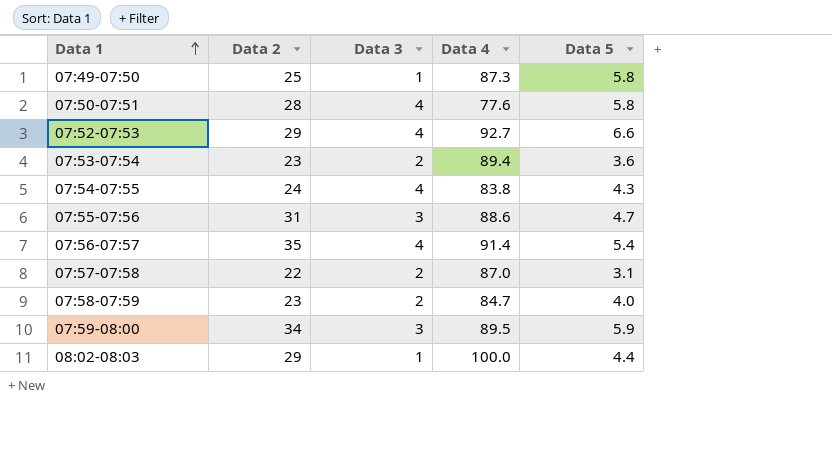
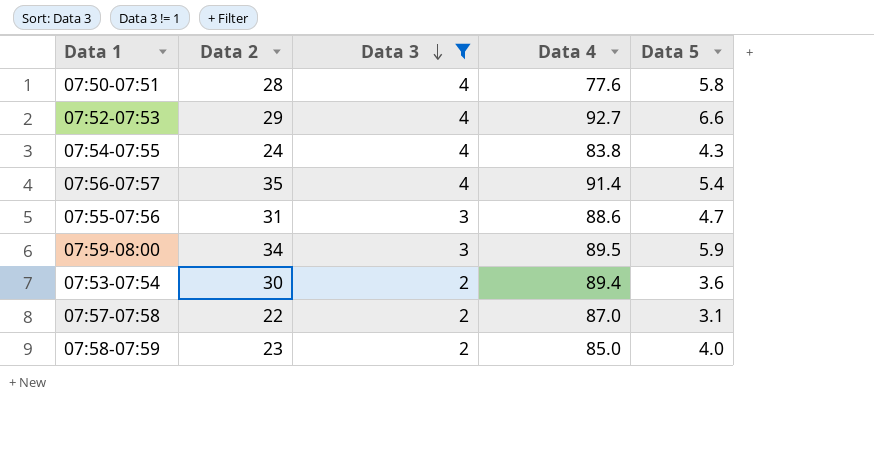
filter: none -> Data 3 != 1
row order: Data 1 ascending -> Data 3 descending
07:53-07:54 | Data 2: 23 -> 30
07:58-07:59 | Data 4: 84.7 -> 85.0

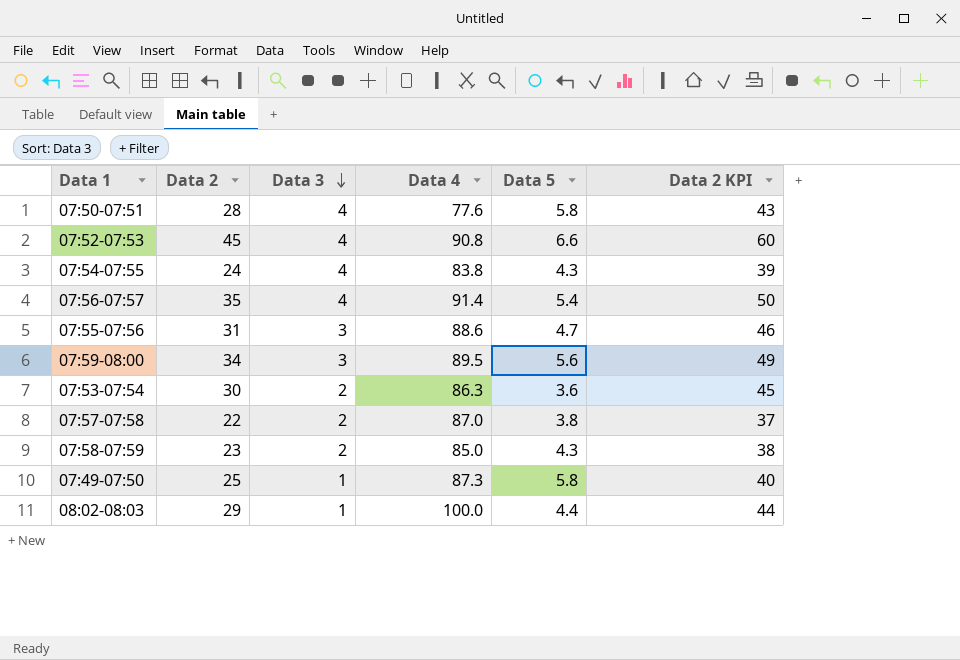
filter: Data 3 != 1 -> none
column Data 2 KPI | formula: none -> [Data 2] + 15
07:52-07:53 | Data 2: 29 -> 45
07:52-07:53 | Data 4: 92.7 -> 90.8
07:59-08:00 | Data 5: 5.9 -> 5.6
07:53-07:54 | Data 4: 89.4 -> 86.3
07:57-07:58 | Data 5: 3.1 -> 3.8
07:58-07:59 | Data 5: 4.0 -> 4.3

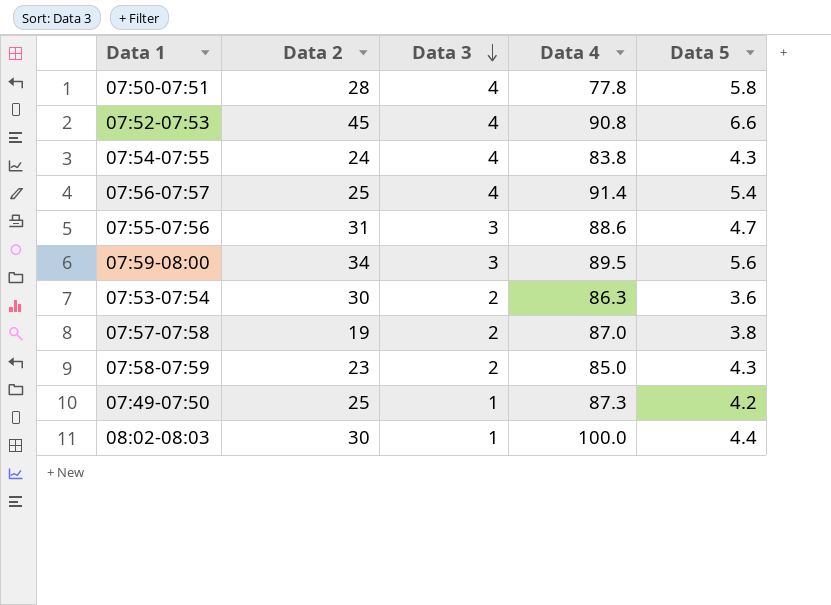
column Data 2 KPI | formula: [Data 2] + 15 -> none
07:50-07:51 | Data 4: 77.6 -> 77.8
07:56-07:57 | Data 2: 35 -> 25
07:57-07:58 | Data 2: 22 -> 19
07:49-07:50 | Data 5: 5.8 -> 4.2
08:02-08:03 | Data 2: 29 -> 30

